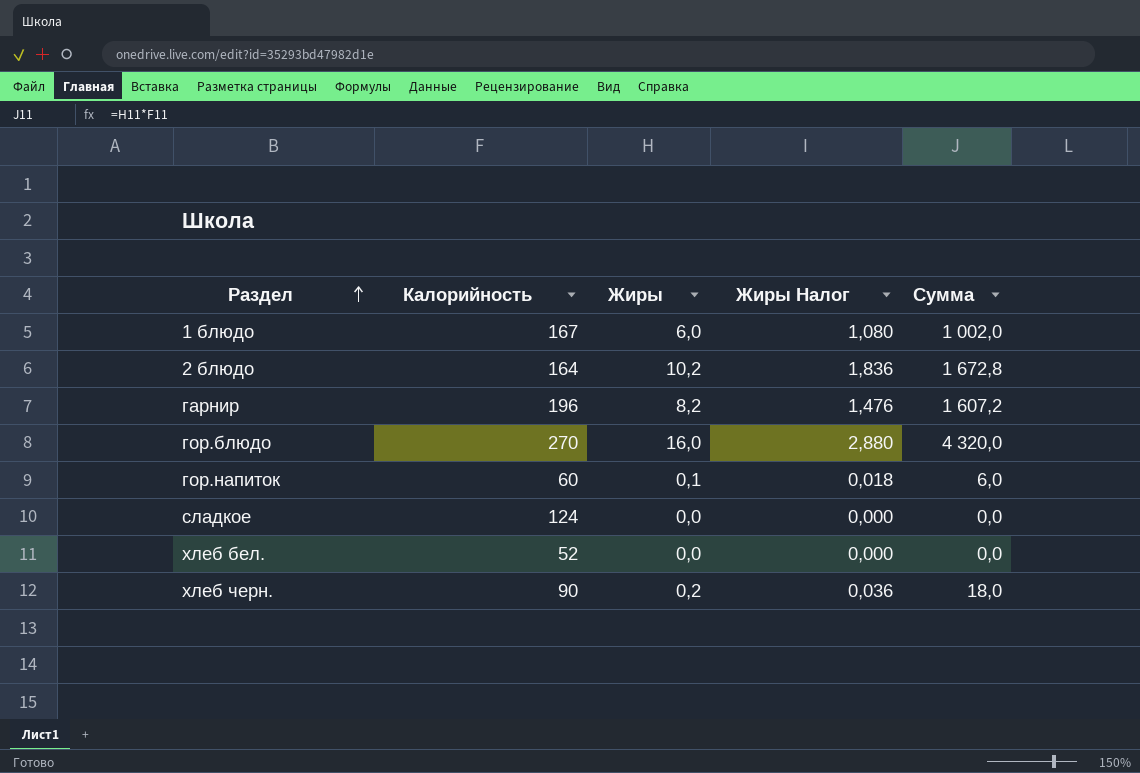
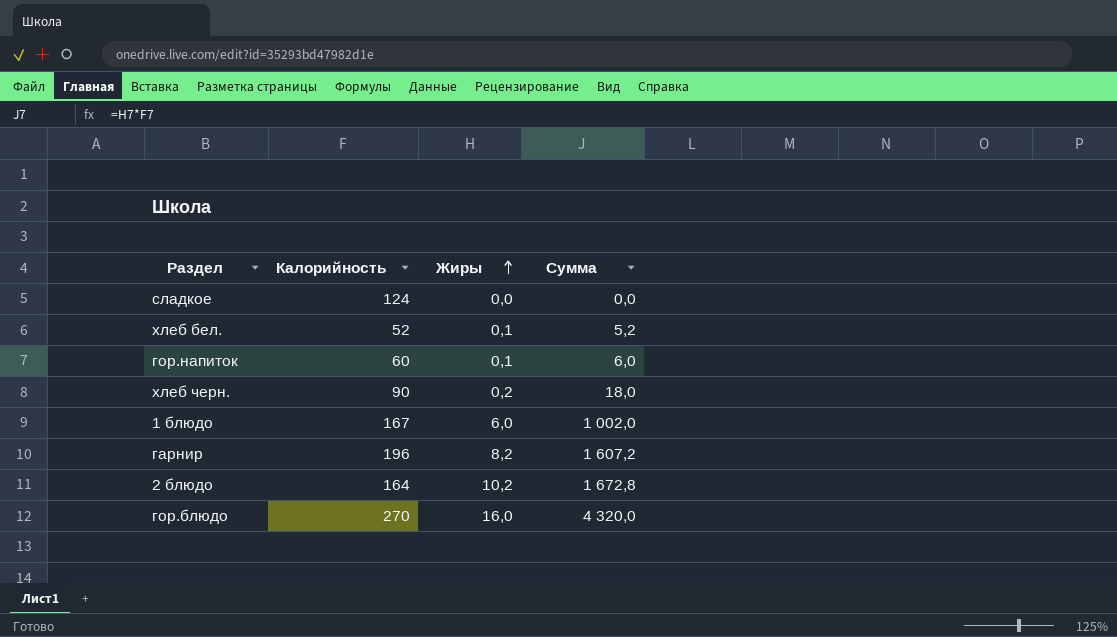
row order: Раздел ascending -> Жиры ascending
column Жиры Налог | formula: [Жиры] * 0,18 -> none
хлеб бел. | Жиры: 0,0 -> 0,1
хлеб бел. | Сумма: 0,0 -> 5,2

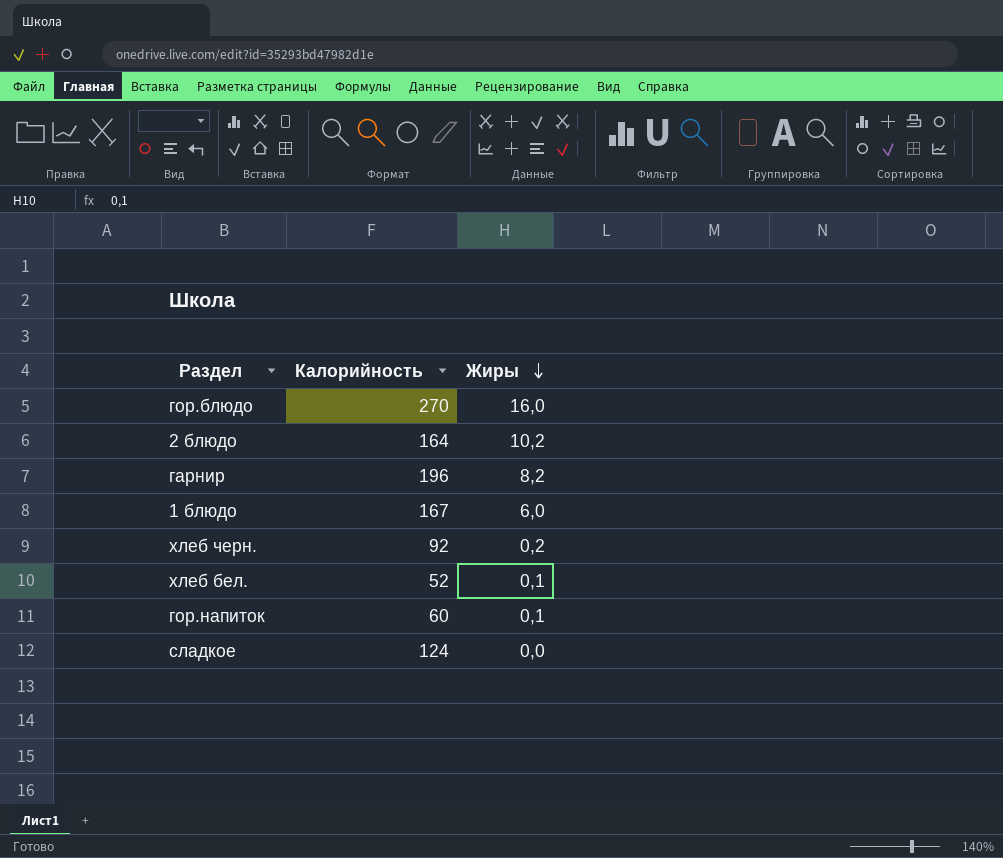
row order: Жиры ascending -> Жиры descending
column Сумма | formula: [Калорийность] * [Жиры] -> none
хлеб черн. | Калорийность: 90 -> 92

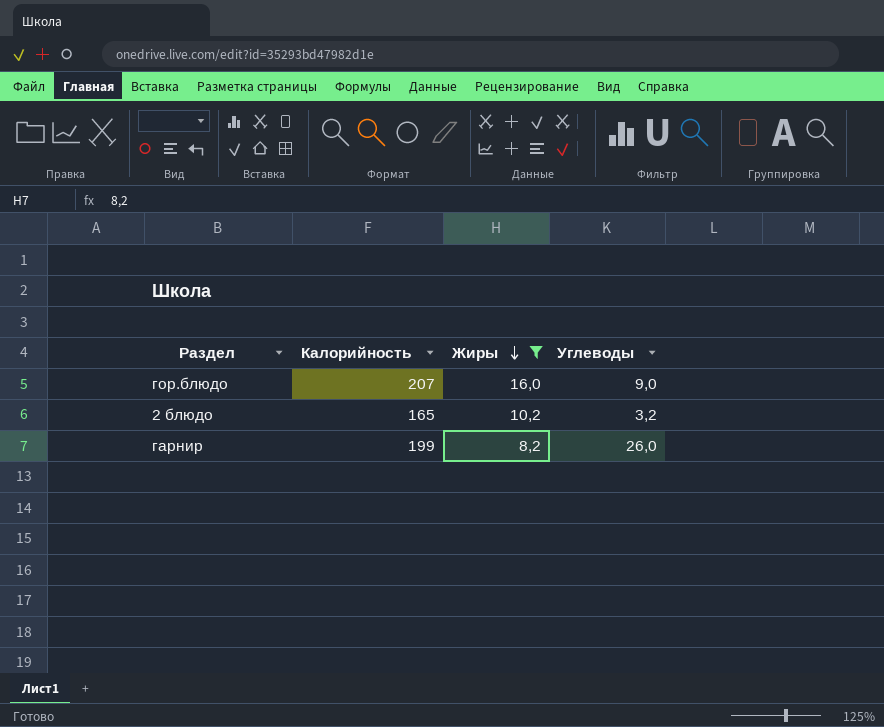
filter: none -> Жиры >= 8,2
column Углеводы | position: none -> 4
гор.блюдо | Калорийность: 270 -> 207
2 блюдо | Калорийность: 164 -> 165
гарнир | Калорийность: 196 -> 199

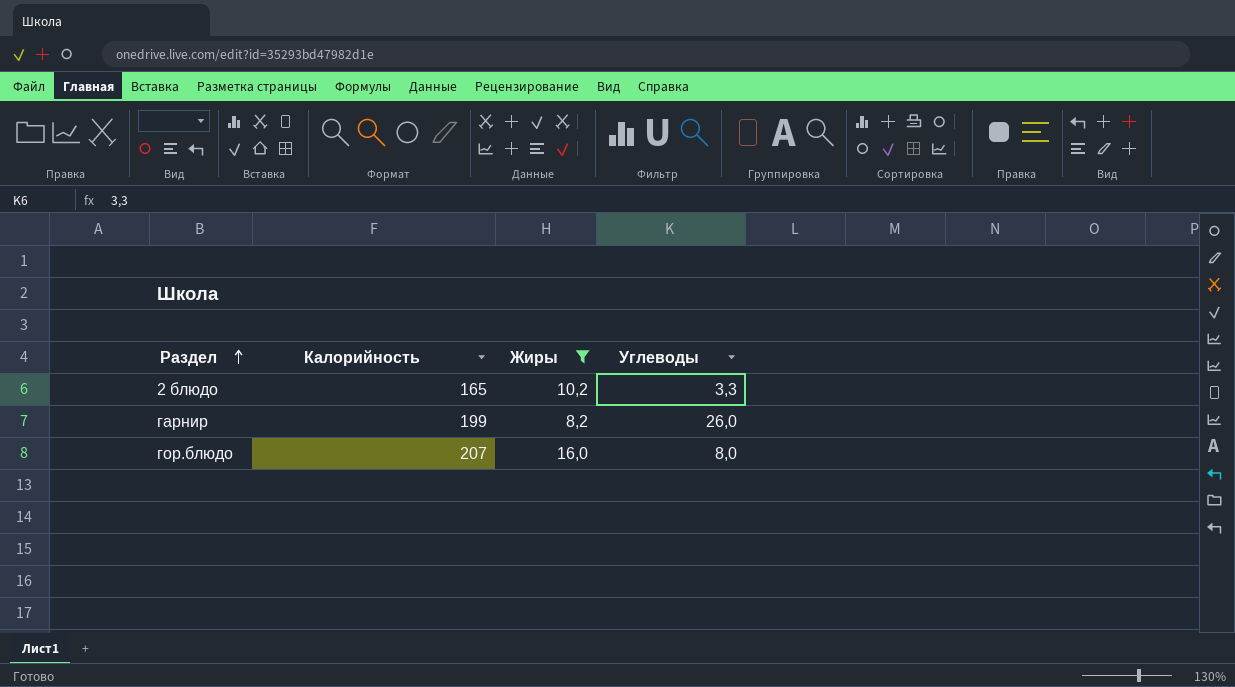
row order: Жиры descending -> Раздел ascending
2 блюдо | Углеводы: 3,2 -> 3,3
гор.блюдо | Углеводы: 9,0 -> 8,0

